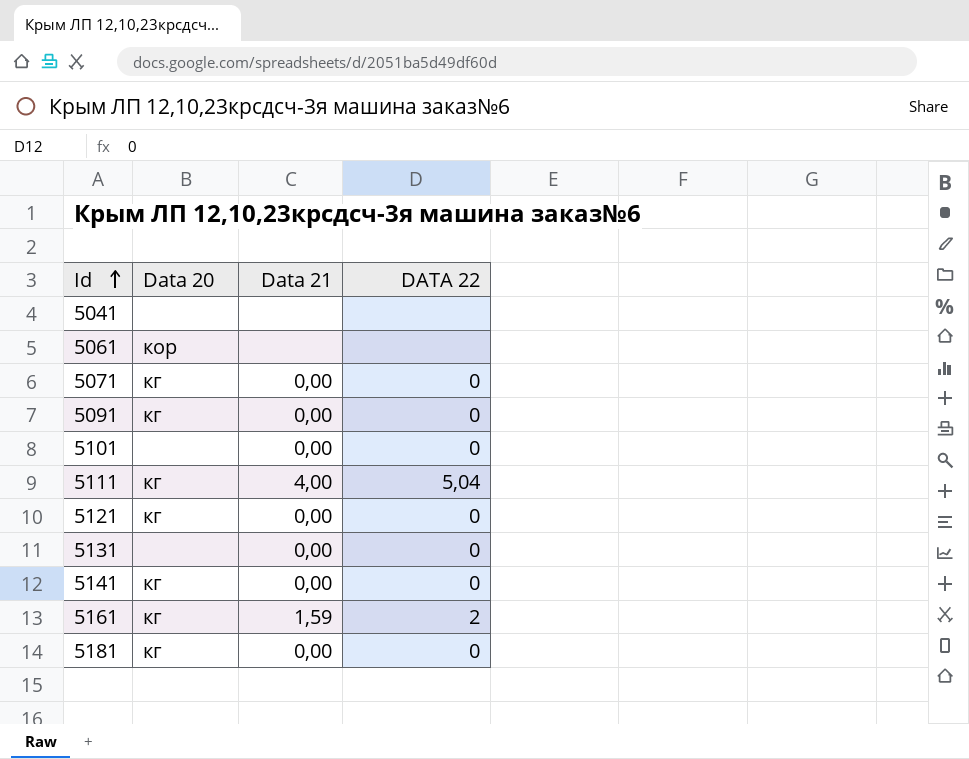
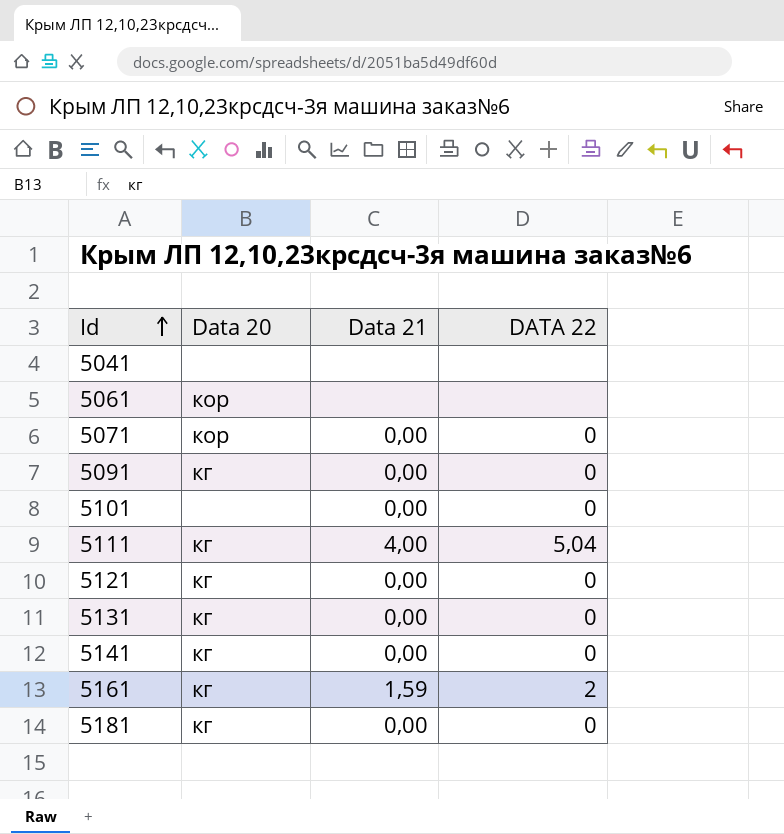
5071 | Data 20: кг -> кор
5131 | Data 20: none -> кг

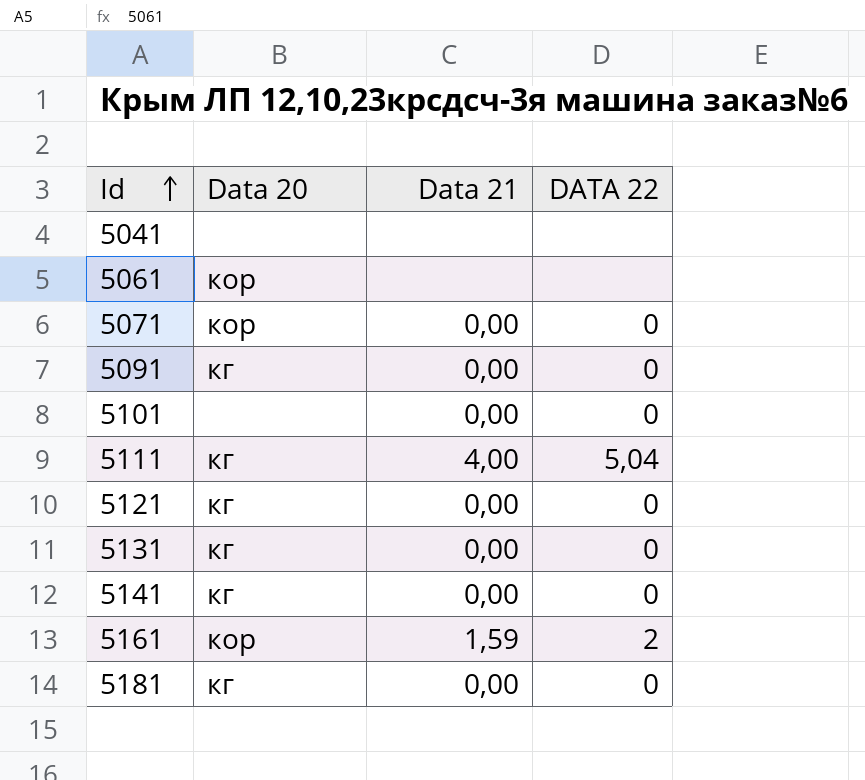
5161 | Data 20: кг -> кор

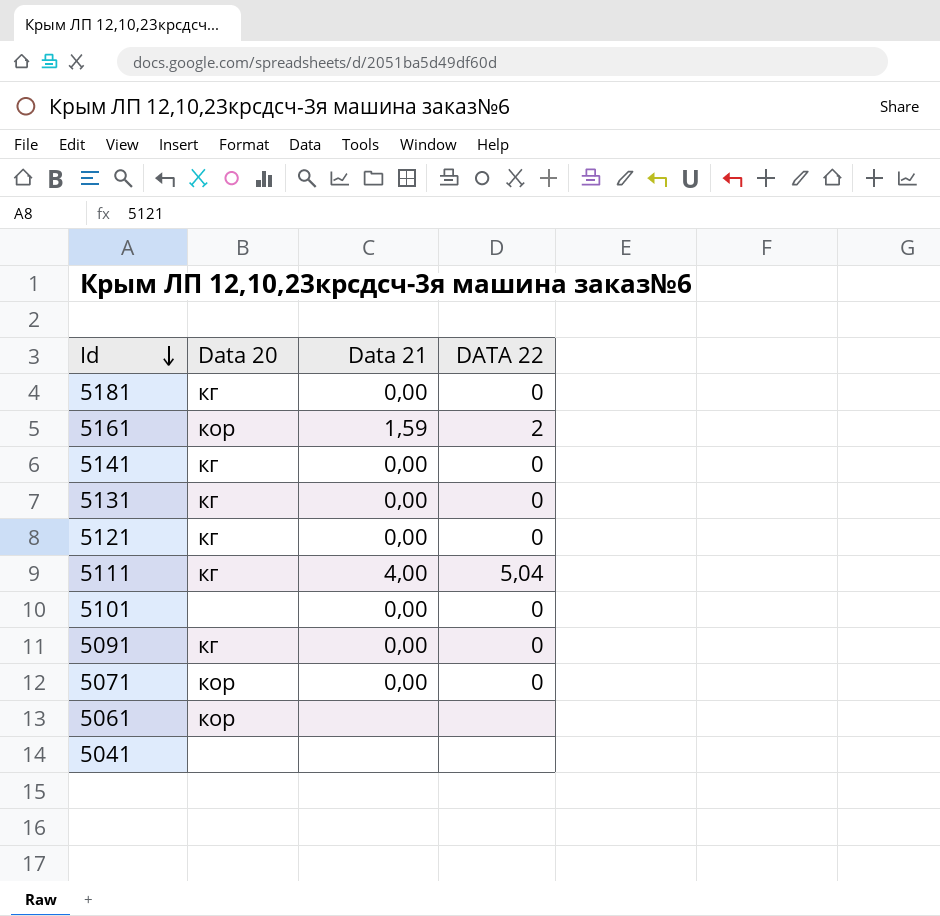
row order: Id ascending -> Id descending

